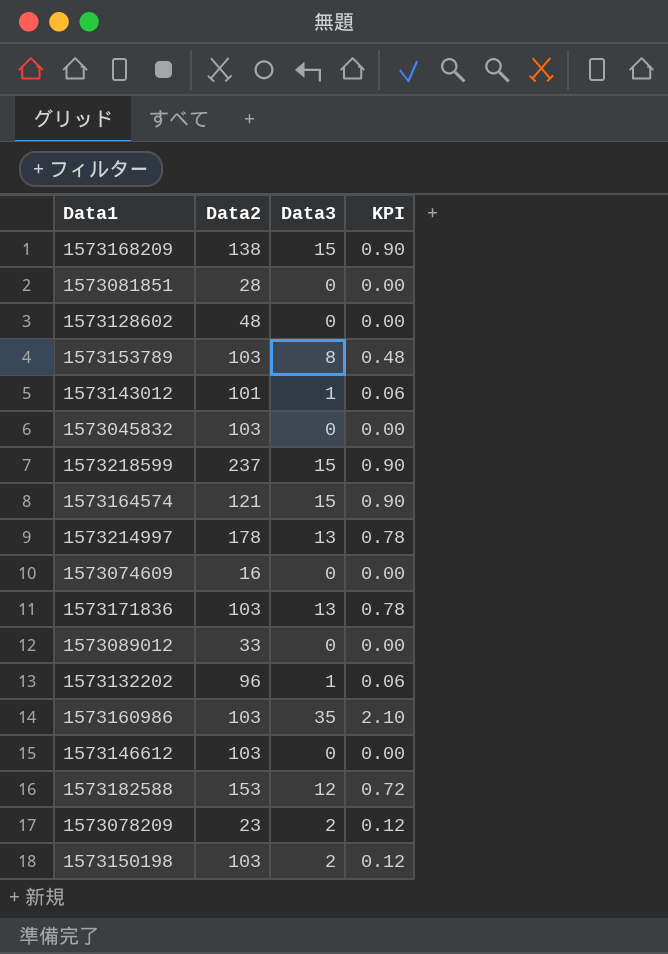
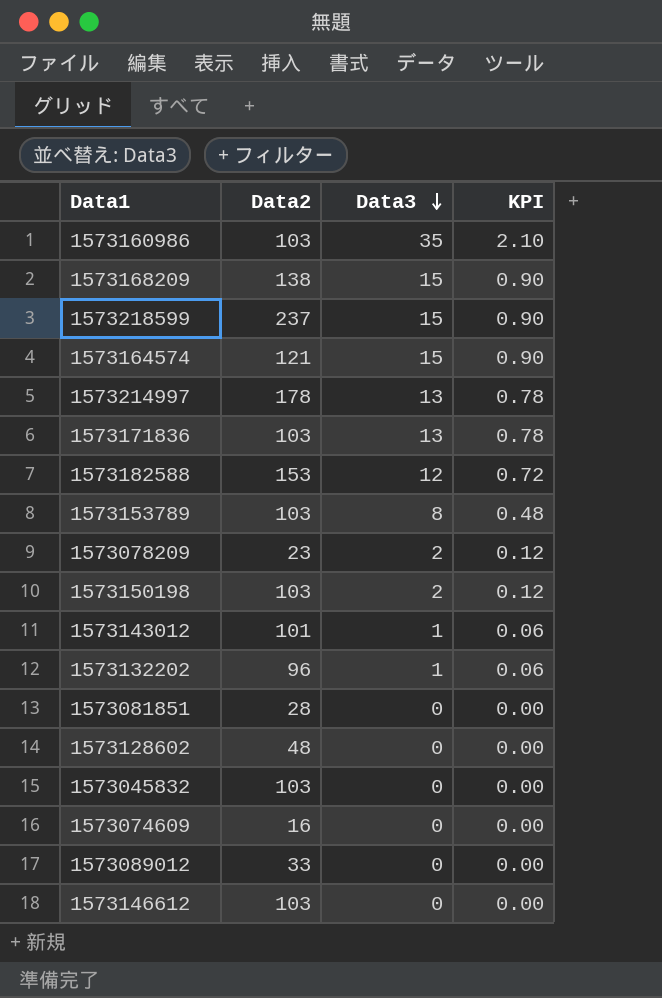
row order: none -> Data3 descending

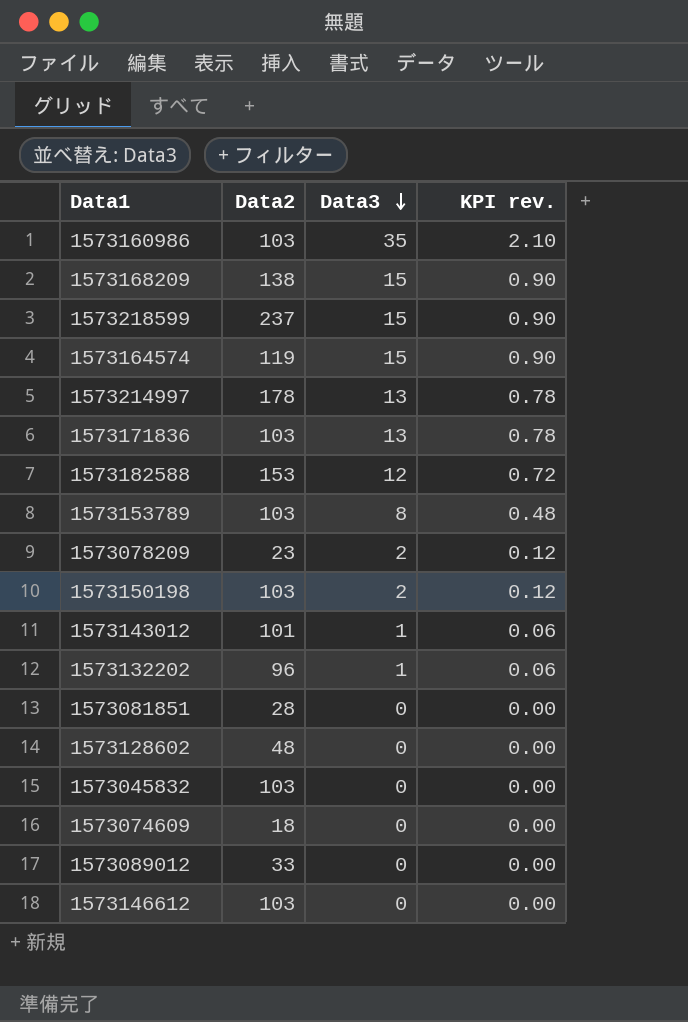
column name: KPI -> KPI rev.
1573164574 | Data2: 121 -> 119
1573074609 | Data2: 16 -> 18

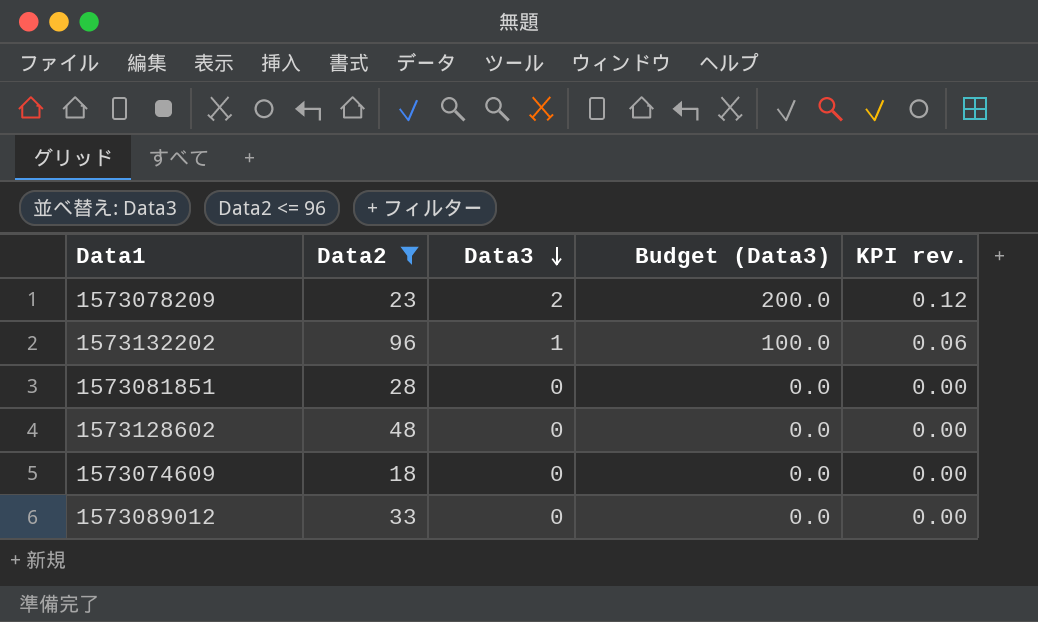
filter: none -> Data2 <= 96
column Budget (Data3) | formula: none -> [Data3] * 100

